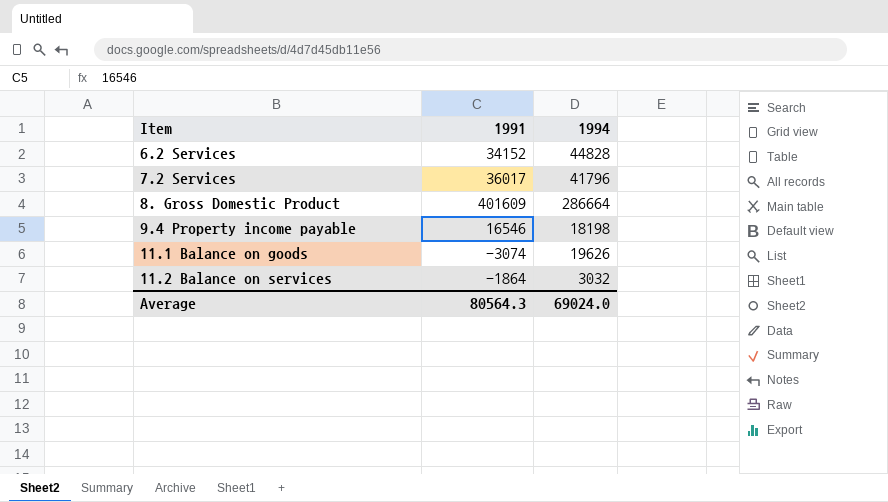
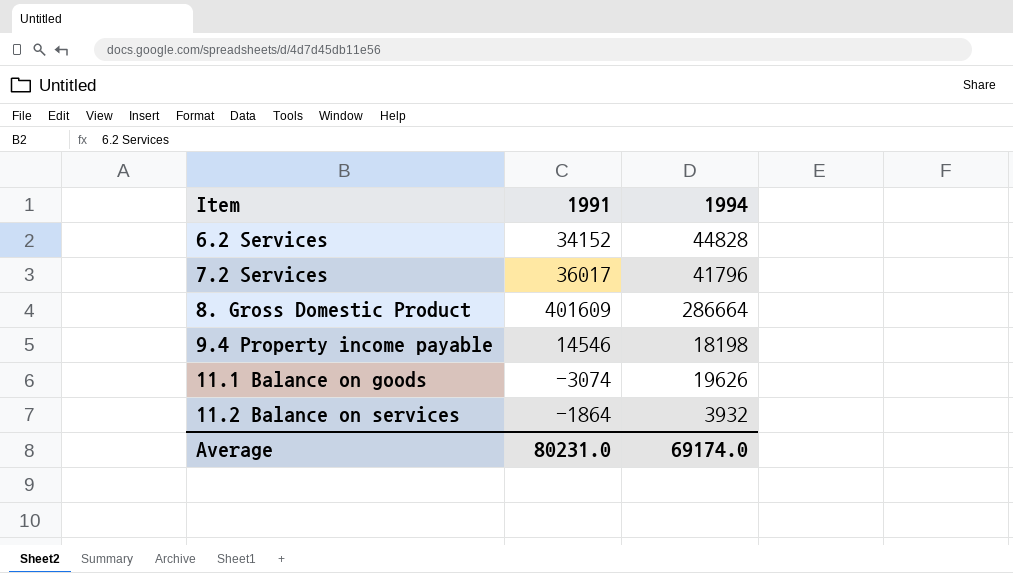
9.4 Property income payable | 1991: 16546 -> 14546
11.2 Balance on services | 1994: 3032 -> 3932
Average | 1991: 80564.3 -> 80231.0
Average | 1994: 69024.0 -> 69174.0

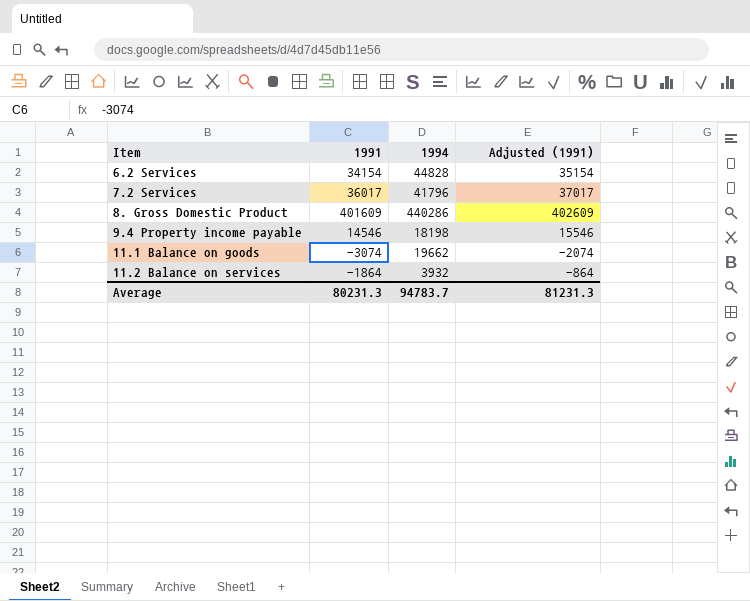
column Adjusted (1991) | formula: none -> [1991] + 1000
6.2 Services | 1991: 34152 -> 34154
8. Gross Domestic Product | 1994: 286664 -> 440286
11.1 Balance on goods | 1994: 19626 -> 19662
Average | 1991: 80231.0 -> 80231.3
Average | 1994: 69174.0 -> 94783.7

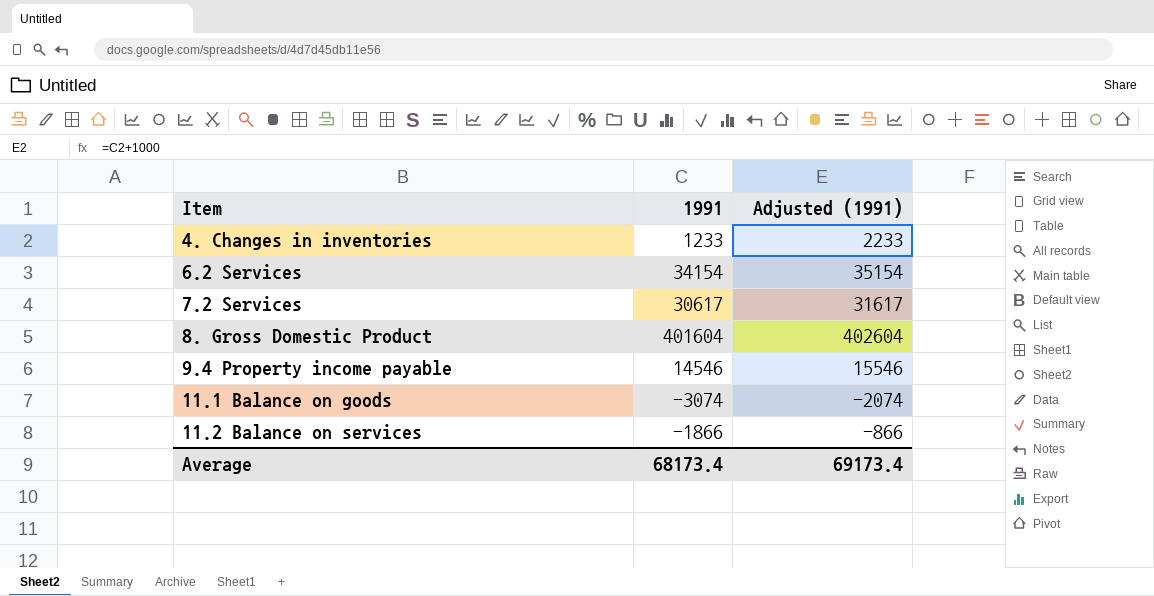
column 1994 | position: 3 -> none
row 4. Changes in inventories: none -> 1233 | 2233
7.2 Services | 1991: 36017 -> 30617
7.2 Services | Adjusted (1991): 37017 -> 31617
8. Gross Domestic Product | 1991: 401609 -> 401604
8. Gross Domestic Product | Adjusted (1991): 402609 -> 402604
11.2 Balance on services | 1991: -1864 -> -1866
11.2 Balance on services | Adjusted (1991): -864 -> -866
Average | 1991: 80231.3 -> 68173.4
Average | Adjusted (1991): 81231.3 -> 69173.4

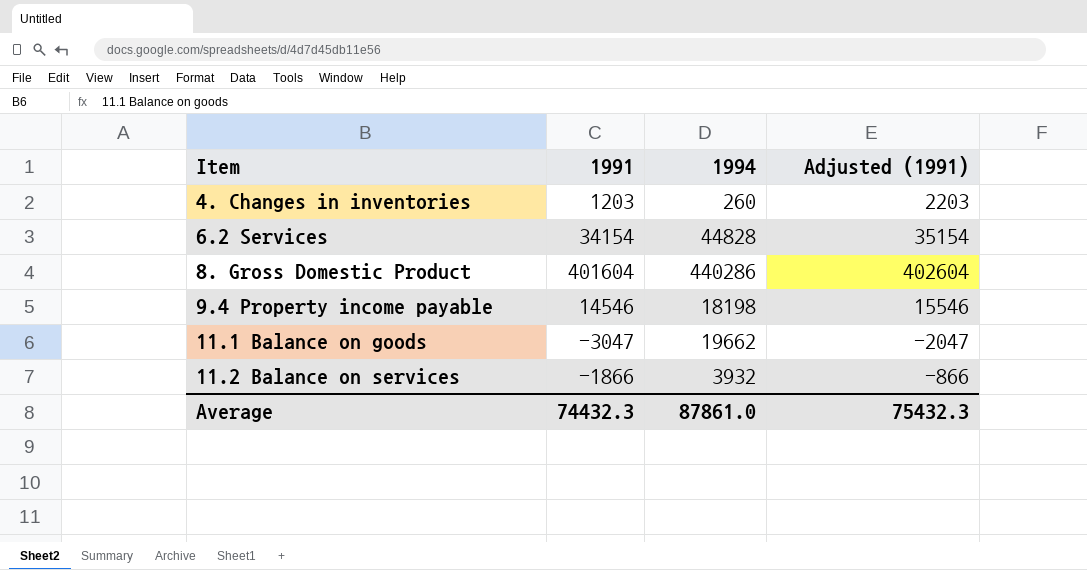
column 1994 | position: none -> 3
row 7.2 Services: 30617 | 31617 -> none
4. Changes in inventories | 1991: 1233 -> 1203
4. Changes in inventories | Adjusted (1991): 2233 -> 2203
11.1 Balance on goods | 1991: -3074 -> -3047
11.1 Balance on goods | Adjusted (1991): -2074 -> -2047
Average | 1991: 68173.4 -> 74432.3
Average | Adjusted (1991): 69173.4 -> 75432.3

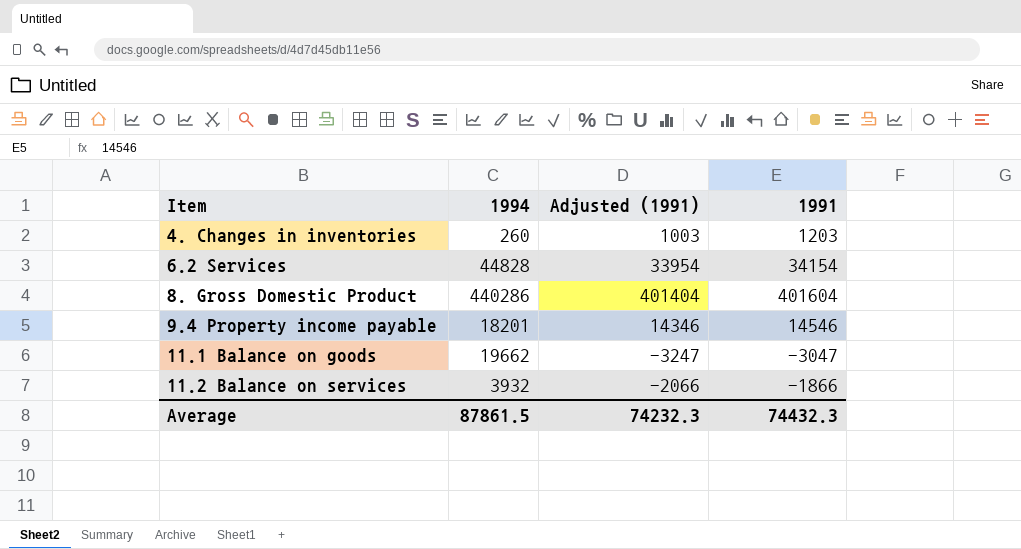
column Adjusted (1991) | formula: [1991] + 1000 -> [1991] - 200
column 1991 | position: 2 -> 4
9.4 Property income payable | 1994: 18198 -> 18201
Average | 1994: 87861.0 -> 87861.5
Average | Adjusted (1991): 75432.3 -> 74232.3

